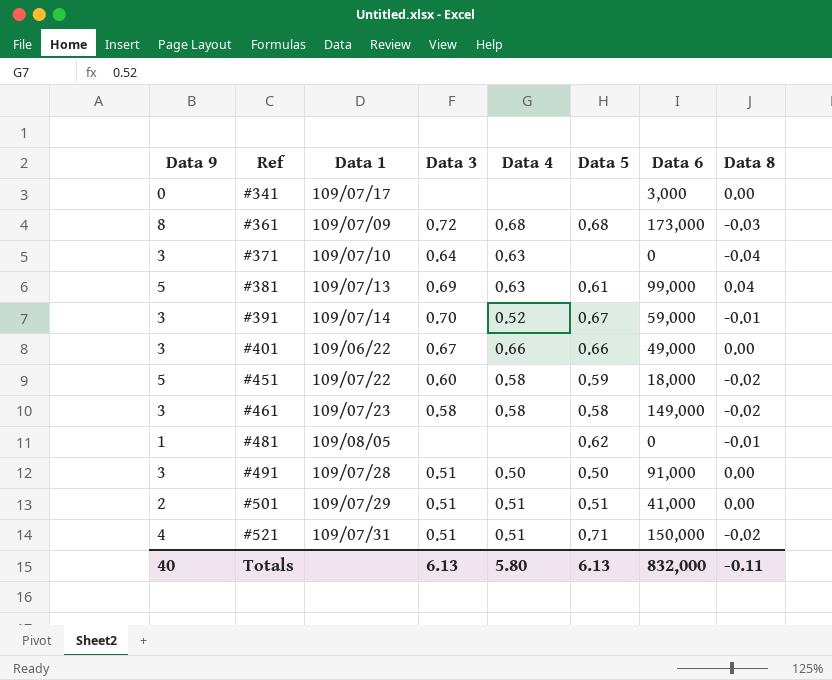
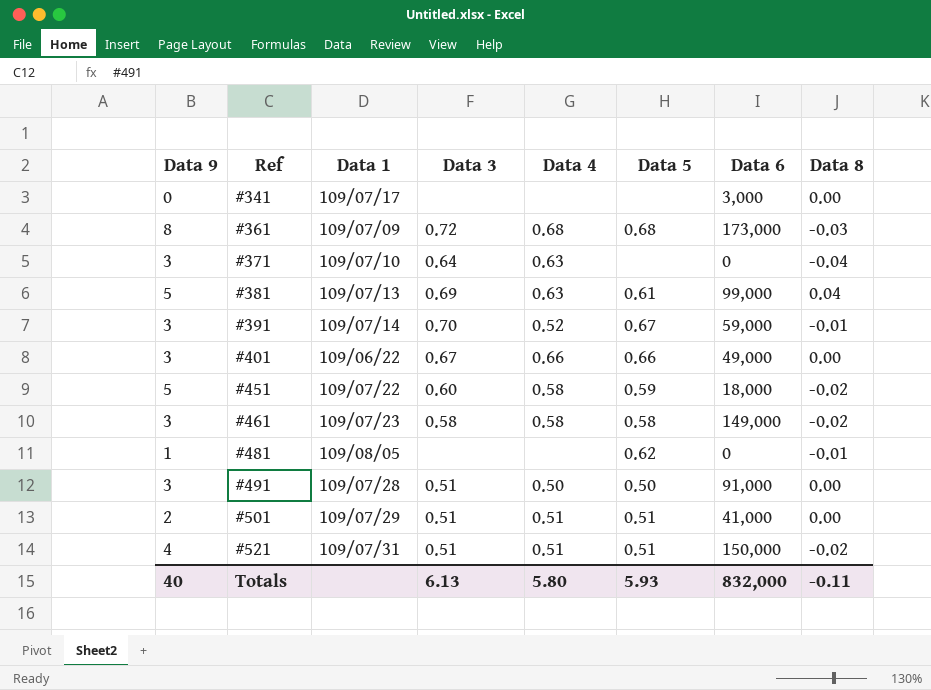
#521 | Data 5: 0.71 -> 0.51
Totals | Data 5: 6.13 -> 5.93

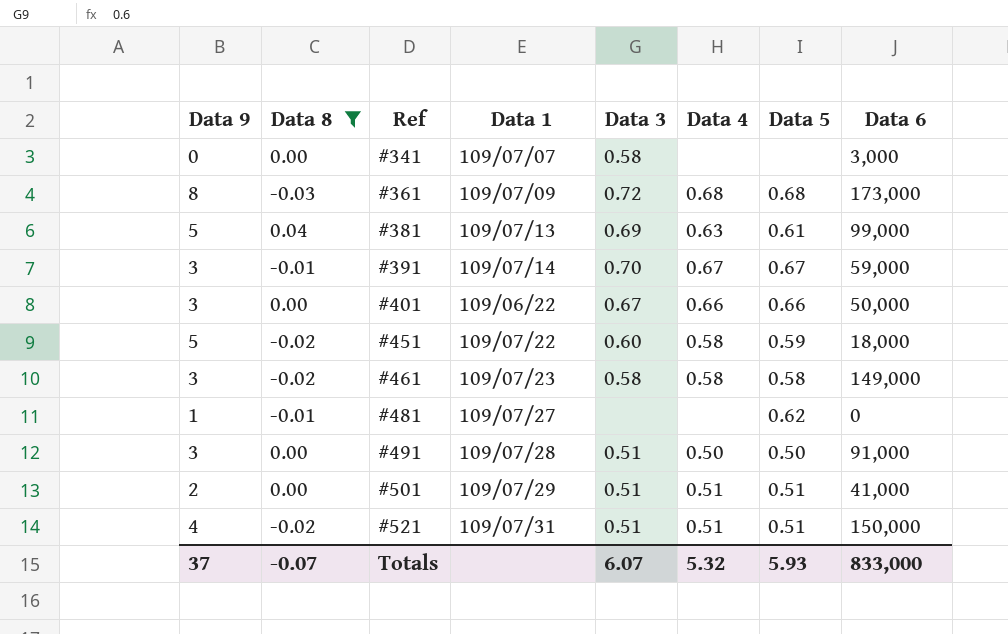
filter: none -> Data 8 != -0.04
column Data 8 | position: 8 -> 2
#341 | Data 1: 109/07/17 -> 109/07/07
#341 | Data 3: none -> 0.58
#391 | Data 4: 0.52 -> 0.67
#401 | Data 6: 49,000 -> 50,000
#481 | Data 1: 109/08/05 -> 109/07/27
Totals | Data 9: 40 -> 37
Totals | Data 8: -0.11 -> -0.07
Totals | Data 3: 6.13 -> 6.07
Totals | Data 4: 5.80 -> 5.32
Totals | Data 6: 832,000 -> 833,000

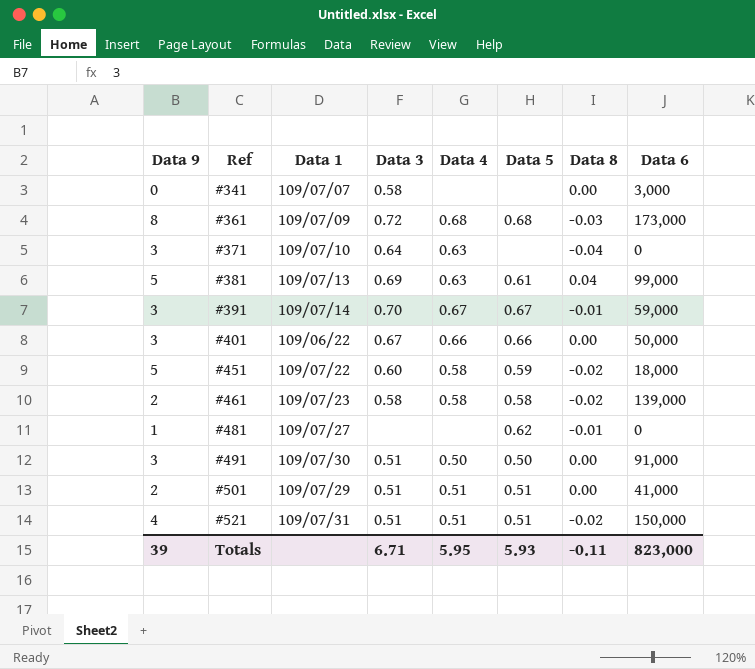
filter: Data 8 != -0.04 -> none
column Data 8 | position: 2 -> 7
#461 | Data 9: 3 -> 2
#461 | Data 6: 149,000 -> 139,000
#491 | Data 1: 109/07/28 -> 109/07/30
Totals | Data 9: 37 -> 39
Totals | Data 3: 6.07 -> 6.71
Totals | Data 4: 5.32 -> 5.95
Totals | Data 8: -0.07 -> -0.11
Totals | Data 6: 833,000 -> 823,000

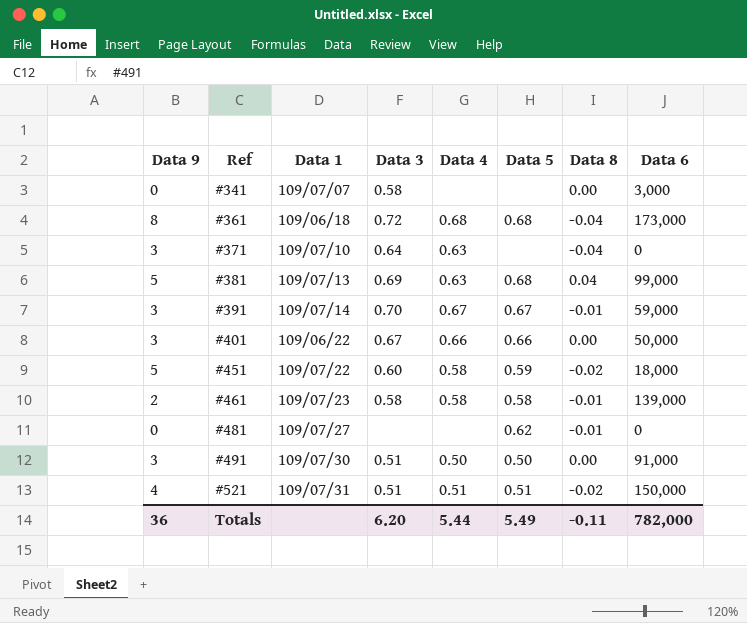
row #501: 2 | 109/07/29 | 0.51 | 0.51 | 0.51 | 0.00 | 41,000 -> none
#361 | Data 1: 109/07/09 -> 109/06/18
#361 | Data 8: -0.03 -> -0.04
#381 | Data 5: 0.61 -> 0.68
#461 | Data 8: -0.02 -> -0.01
#481 | Data 9: 1 -> 0
Totals | Data 9: 39 -> 36
Totals | Data 3: 6.71 -> 6.20
Totals | Data 4: 5.95 -> 5.44
Totals | Data 5: 5.93 -> 5.49
Totals | Data 6: 823,000 -> 782,000

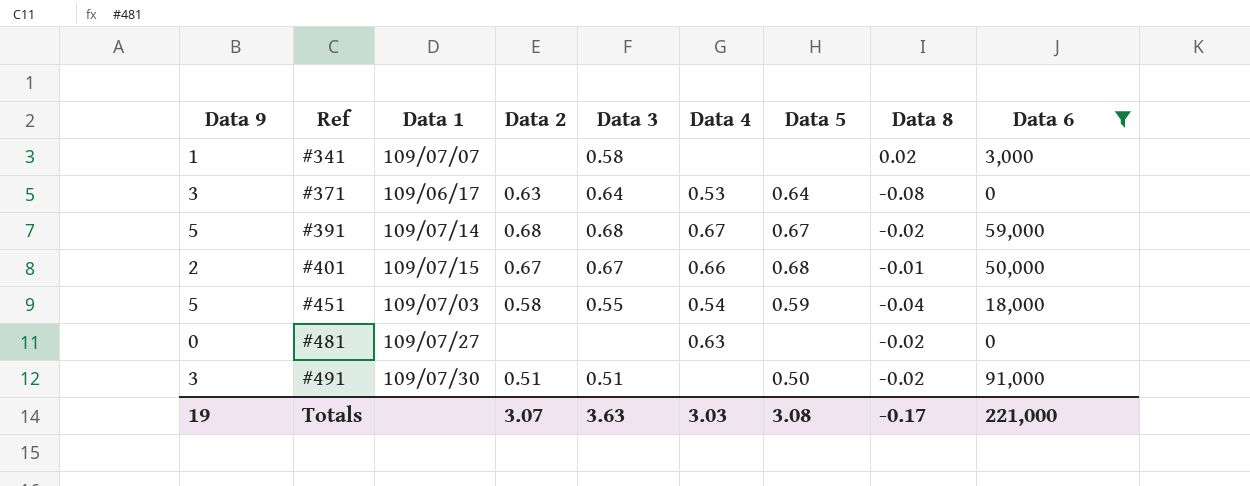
filter: none -> Data 6 <= 91,000
column Data 2 | position: none -> 4
#341 | Data 9: 0 -> 1
#341 | Data 8: 0.00 -> 0.02
#371 | Data 1: 109/07/10 -> 109/06/17
#371 | Data 4: 0.63 -> 0.53
#371 | Data 5: none -> 0.64
#371 | Data 8: -0.04 -> -0.08
#391 | Data 9: 3 -> 5
#391 | Data 3: 0.70 -> 0.68
#391 | Data 8: -0.01 -> -0.02
#401 | Data 9: 3 -> 2
#401 | Data 1: 109/06/22 -> 109/07/15
#401 | Data 5: 0.66 -> 0.68
#401 | Data 8: 0.00 -> -0.01
#451 | Data 1: 109/07/22 -> 109/07/03
#451 | Data 3: 0.60 -> 0.55
#451 | Data 4: 0.58 -> 0.54
#451 | Data 8: -0.02 -> -0.04
#481 | Data 4: none -> 0.63
#481 | Data 5: 0.62 -> none
#481 | Data 8: -0.01 -> -0.02
#491 | Data 4: 0.50 -> none
#491 | Data 8: 0.00 -> -0.02
Totals | Data 9: 36 -> 19
Totals | Data 3: 6.20 -> 3.63
Totals | Data 4: 5.44 -> 3.03
Totals | Data 5: 5.49 -> 3.08
Totals | Data 8: -0.11 -> -0.17
Totals | Data 6: 782,000 -> 221,000

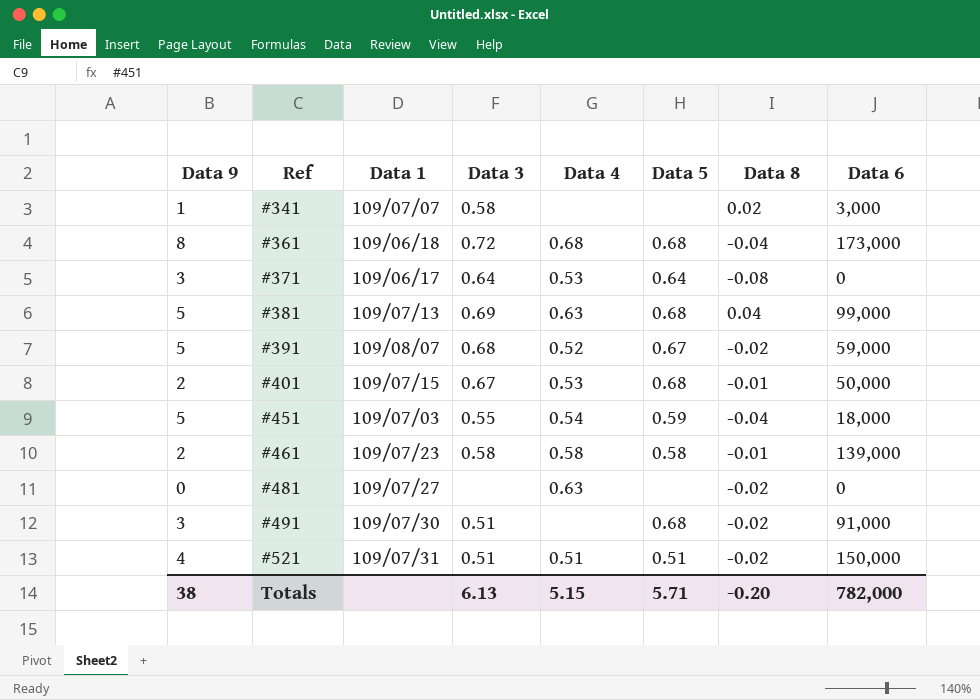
filter: Data 6 <= 91,000 -> none
column Data 2 | position: 4 -> none
#391 | Data 1: 109/07/14 -> 109/08/07
#391 | Data 4: 0.67 -> 0.52
#401 | Data 4: 0.66 -> 0.53
#491 | Data 5: 0.50 -> 0.68
Totals | Data 9: 19 -> 38
Totals | Data 3: 3.63 -> 6.13
Totals | Data 4: 3.03 -> 5.15
Totals | Data 5: 3.08 -> 5.71
Totals | Data 8: -0.17 -> -0.20
Totals | Data 6: 221,000 -> 782,000

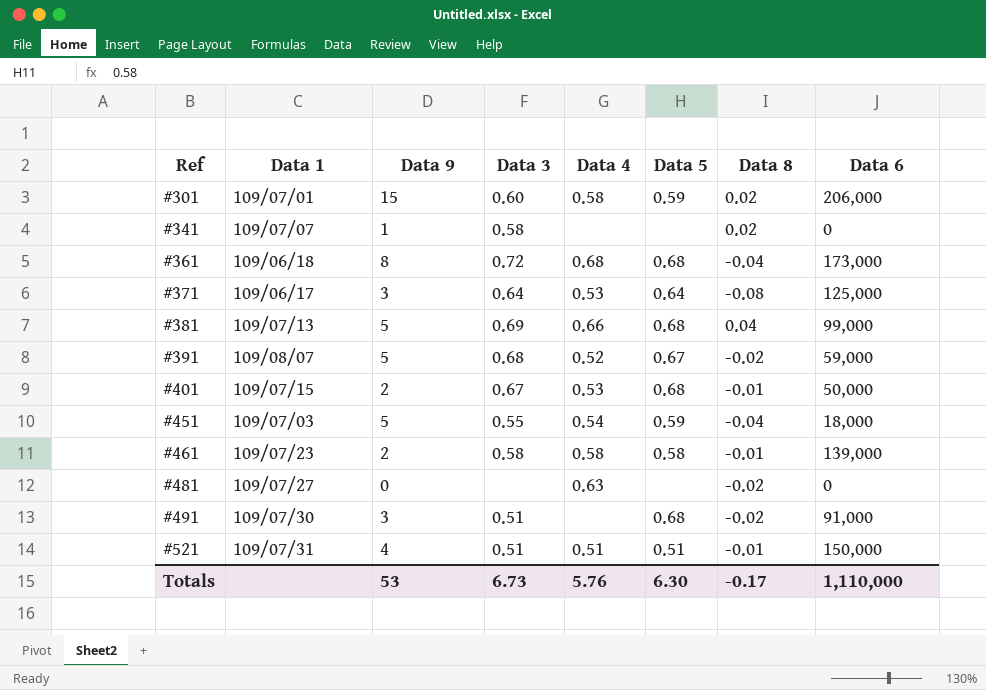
column Data 9 | position: 1 -> 3
row #301: none -> 109/07/01 | 15 | 0.60 | 0.58 | 0.59 | 0.02 | 206,000
#341 | Data 6: 3,000 -> 0
#371 | Data 6: 0 -> 125,000
#381 | Data 4: 0.63 -> 0.66
#521 | Data 8: -0.02 -> -0.01
Totals | Data 9: 38 -> 53
Totals | Data 3: 6.13 -> 6.73
Totals | Data 4: 5.15 -> 5.76
Totals | Data 5: 5.71 -> 6.30
Totals | Data 8: -0.20 -> -0.17
Totals | Data 6: 782,000 -> 1,110,000

